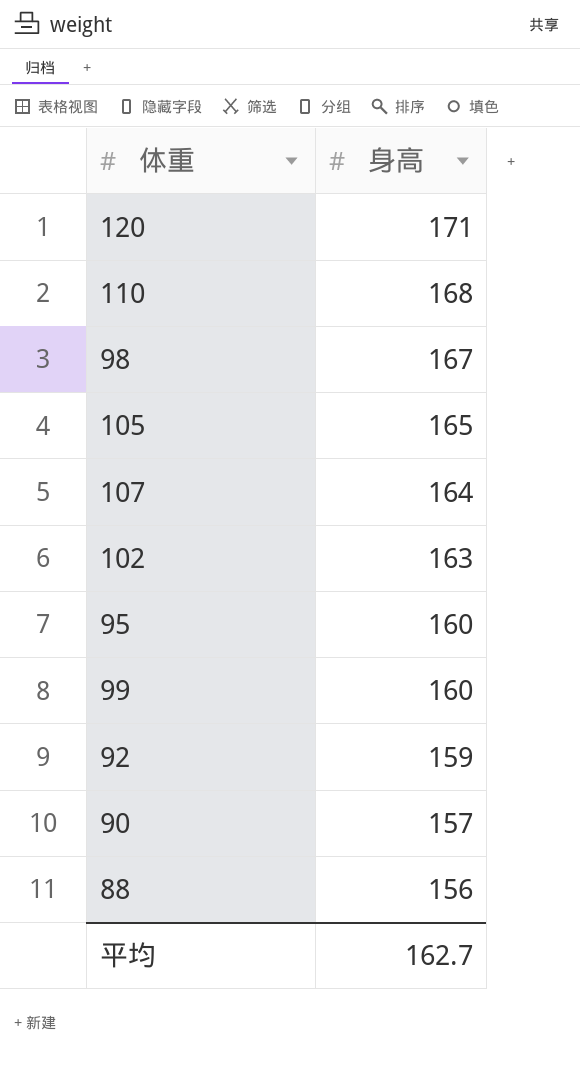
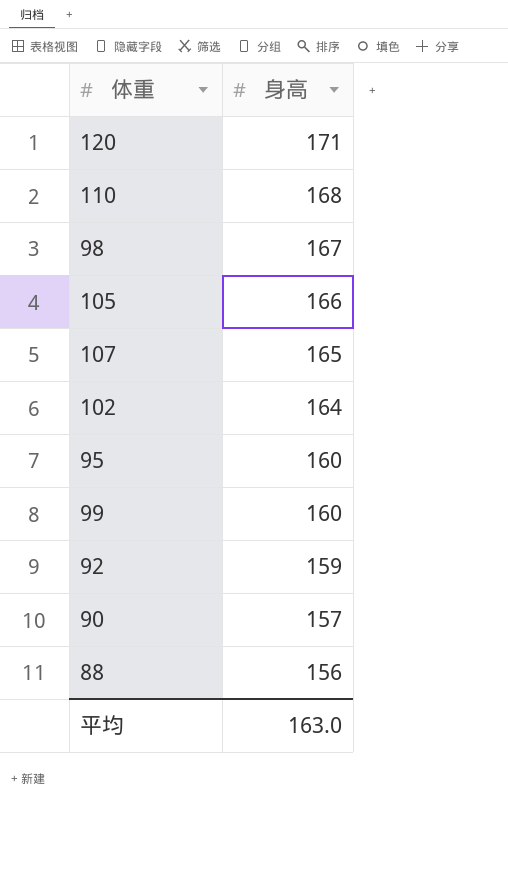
105 | 身高: 165 -> 166
107 | 身高: 164 -> 165
102 | 身高: 163 -> 164
平均 | 身高: 162.7 -> 163.0

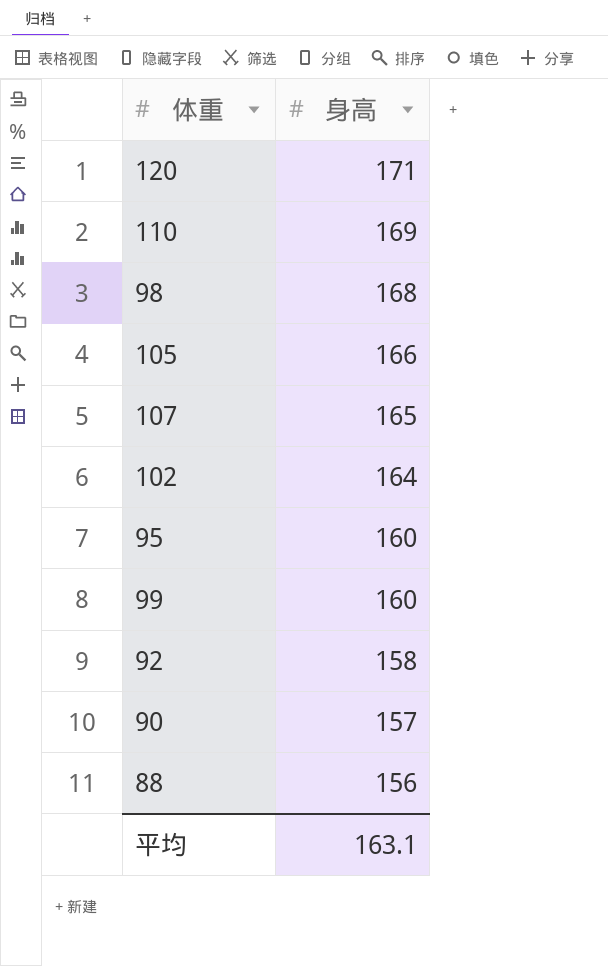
110 | 身高: 168 -> 169
98 | 身高: 167 -> 168
92 | 身高: 159 -> 158
平均 | 身高: 163.0 -> 163.1

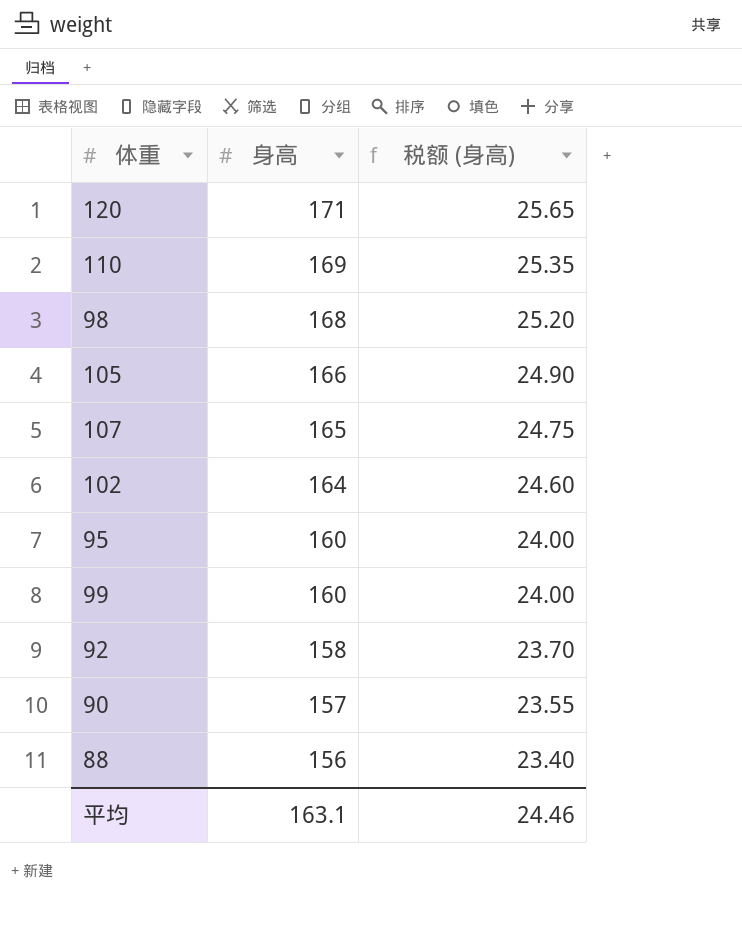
column 税额 (身高) | formula: none -> [身高] * 0.15

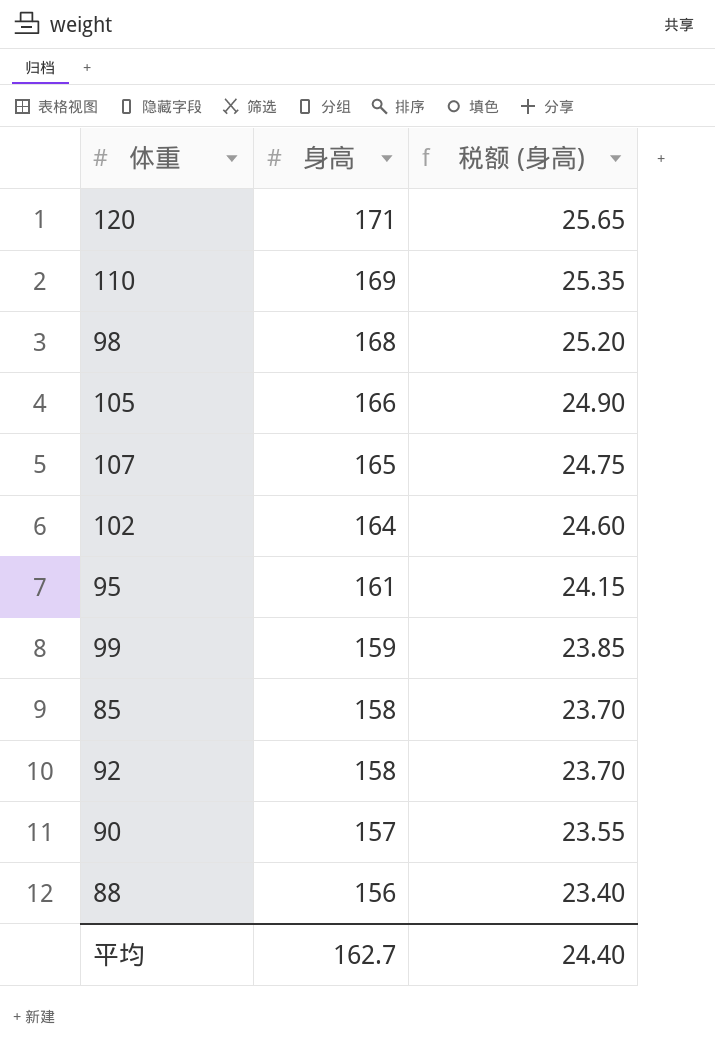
95 | 身高: 160 -> 161
95 | 税额 (身高): 24.00 -> 24.15
99 | 身高: 160 -> 159
99 | 税额 (身高): 24.00 -> 23.85
row 85: none -> 158 | 23.70
平均 | 身高: 163.1 -> 162.7
平均 | 税额 (身高): 24.46 -> 24.40

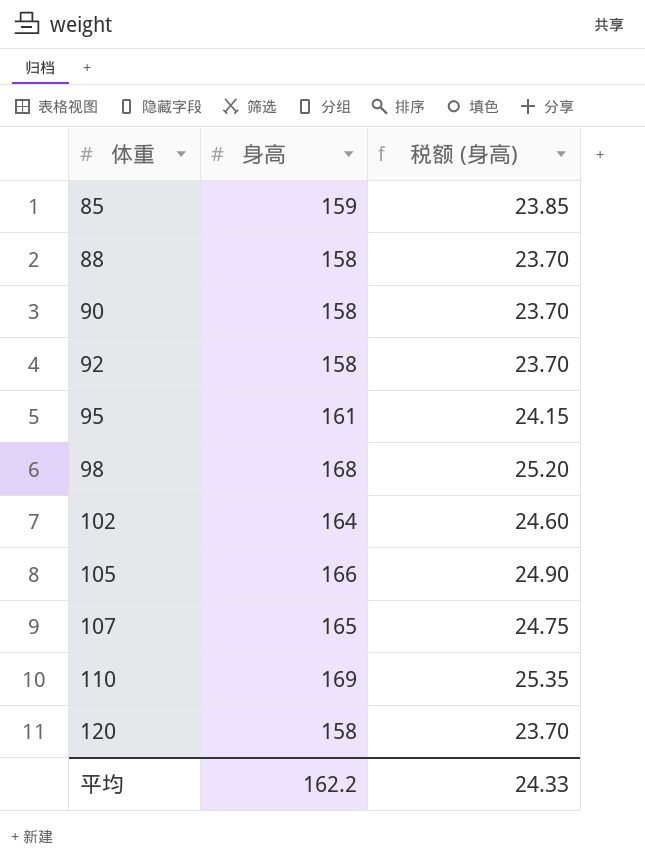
row order: 身高 descending -> 体重 ascending
row 99: 159 | 23.85 -> none
85 | 身高: 158 -> 159
85 | 税额 (身高): 23.70 -> 23.85
88 | 身高: 156 -> 158
88 | 税额 (身高): 23.40 -> 23.70
90 | 身高: 157 -> 158
90 | 税额 (身高): 23.55 -> 23.70
120 | 身高: 171 -> 158
120 | 税额 (身高): 25.65 -> 23.70
平均 | 身高: 162.7 -> 162.2
平均 | 税额 (身高): 24.40 -> 24.33

